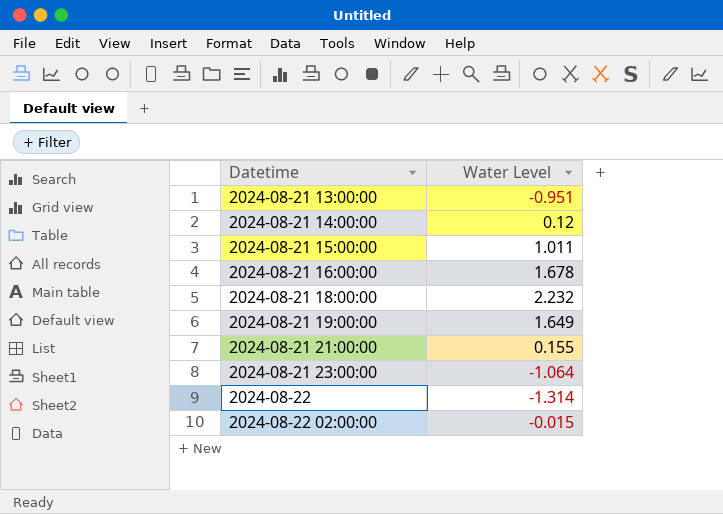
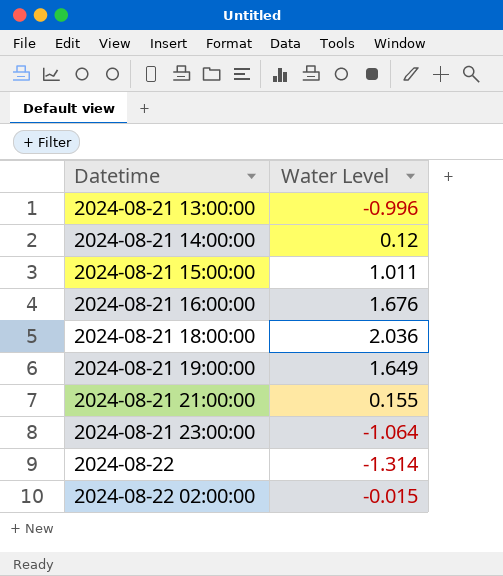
2024-08-21 13:00:00 | Water Level: -0.951 -> -0.996
2024-08-21 16:00:00 | Water Level: 1.678 -> 1.676
2024-08-21 18:00:00 | Water Level: 2.232 -> 2.036

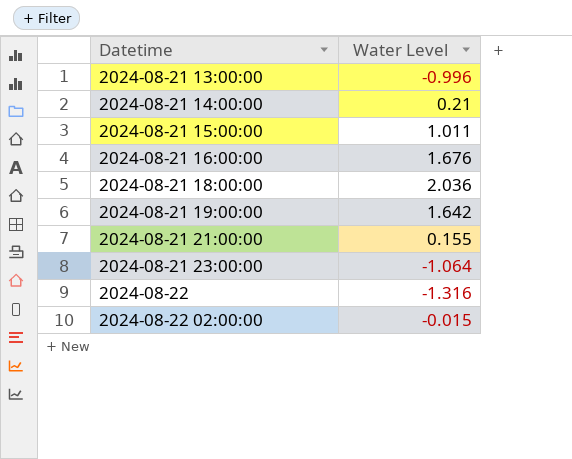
2024-08-21 14:00:00 | Water Level: 0.12 -> 0.21
2024-08-21 19:00:00 | Water Level: 1.649 -> 1.642
2024-08-22 | Water Level: -1.314 -> -1.316

